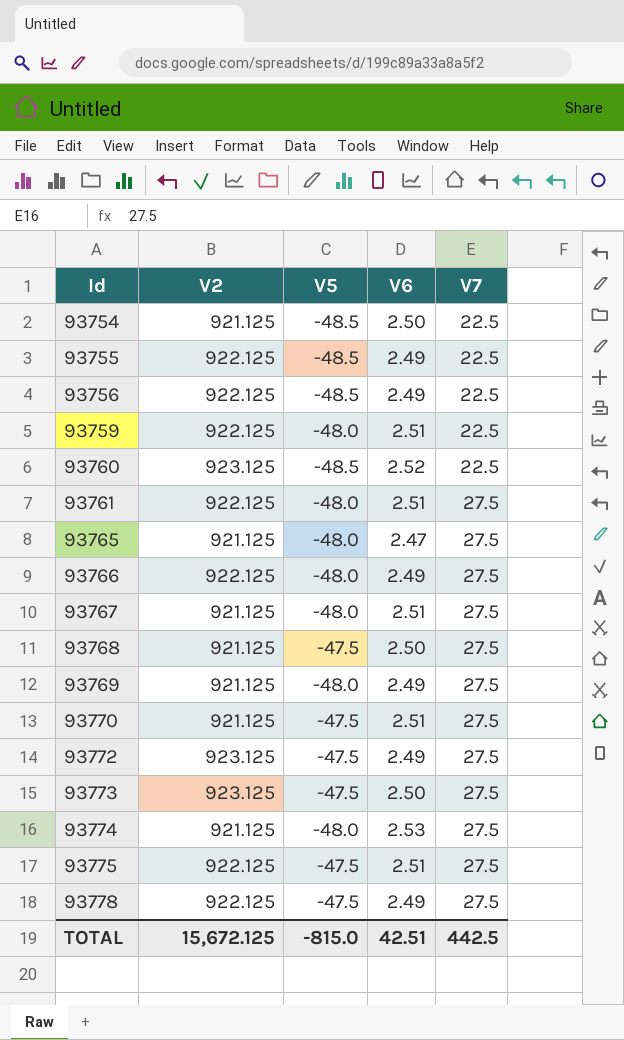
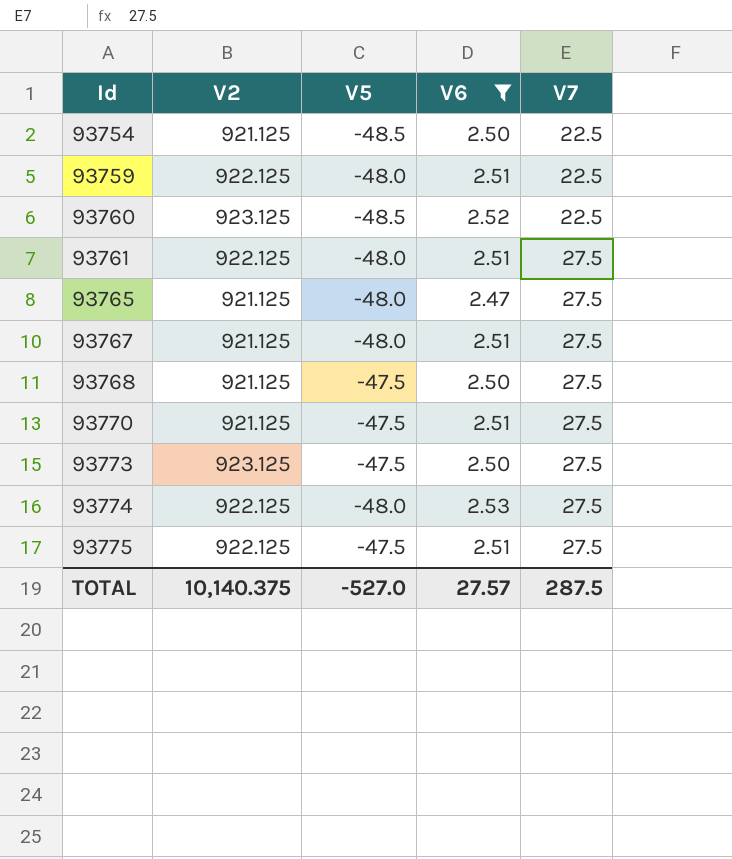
filter: none -> V6 != 2.49
93774 | V2: 921.125 -> 922.125
TOTAL | V2: 15,672.125 -> 10,140.375
TOTAL | V5: -815.0 -> -527.0
TOTAL | V6: 42.51 -> 27.57
TOTAL | V7: 442.5 -> 287.5

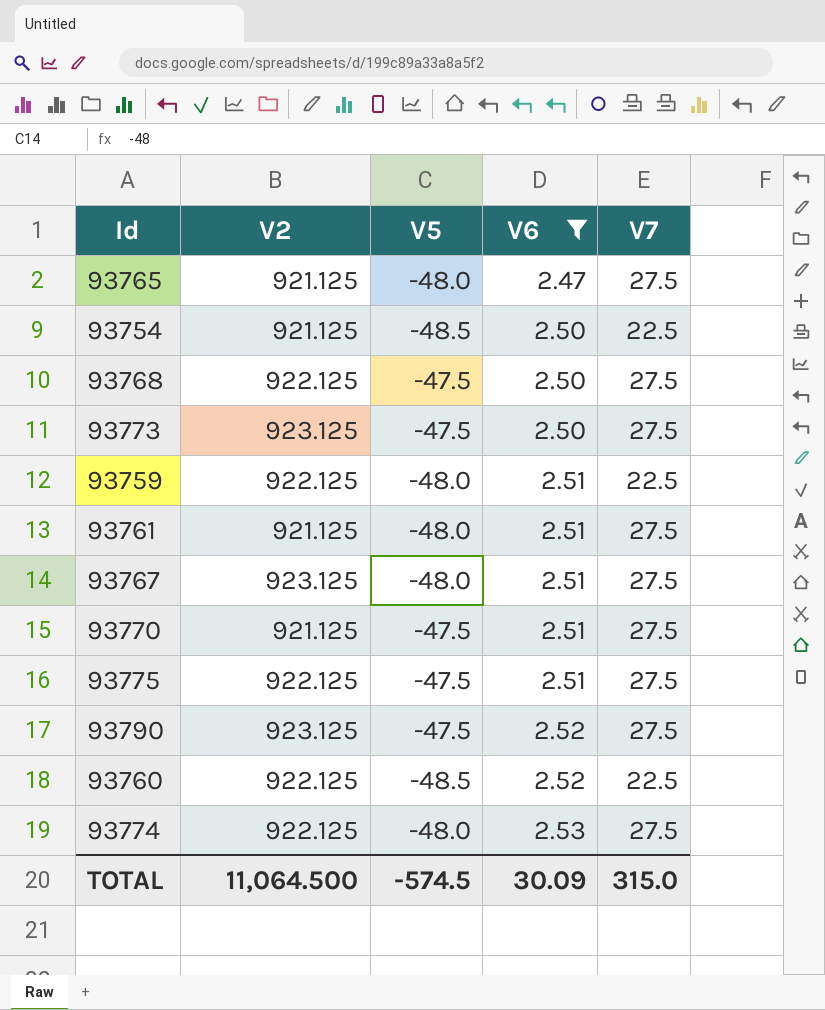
row order: Id ascending -> V6 ascending
93768 | V2: 921.125 -> 922.125
93761 | V2: 922.125 -> 921.125
93767 | V2: 921.125 -> 923.125
row 93790: none -> 923.125 | -47.5 | 2.52 | 27.5
93760 | V2: 923.125 -> 922.125
TOTAL | V2: 10,140.375 -> 11,064.500
TOTAL | V5: -527.0 -> -574.5
TOTAL | V6: 27.57 -> 30.09
TOTAL | V7: 287.5 -> 315.0

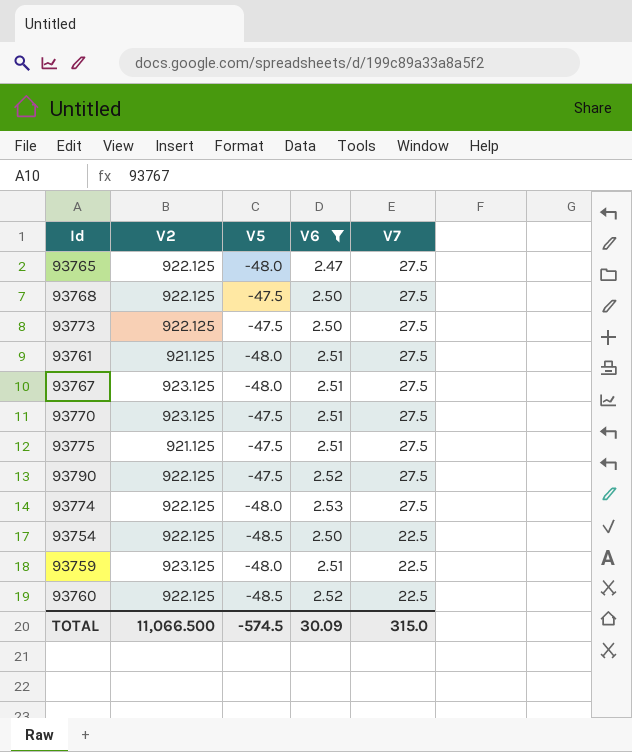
row order: V6 ascending -> V7 descending
93765 | V2: 921.125 -> 922.125
93773 | V2: 923.125 -> 922.125
93770 | V2: 921.125 -> 923.125
93775 | V2: 922.125 -> 921.125
93790 | V2: 923.125 -> 922.125
93754 | V2: 921.125 -> 922.125
93759 | V2: 922.125 -> 923.125
TOTAL | V2: 11,064.500 -> 11,066.500

